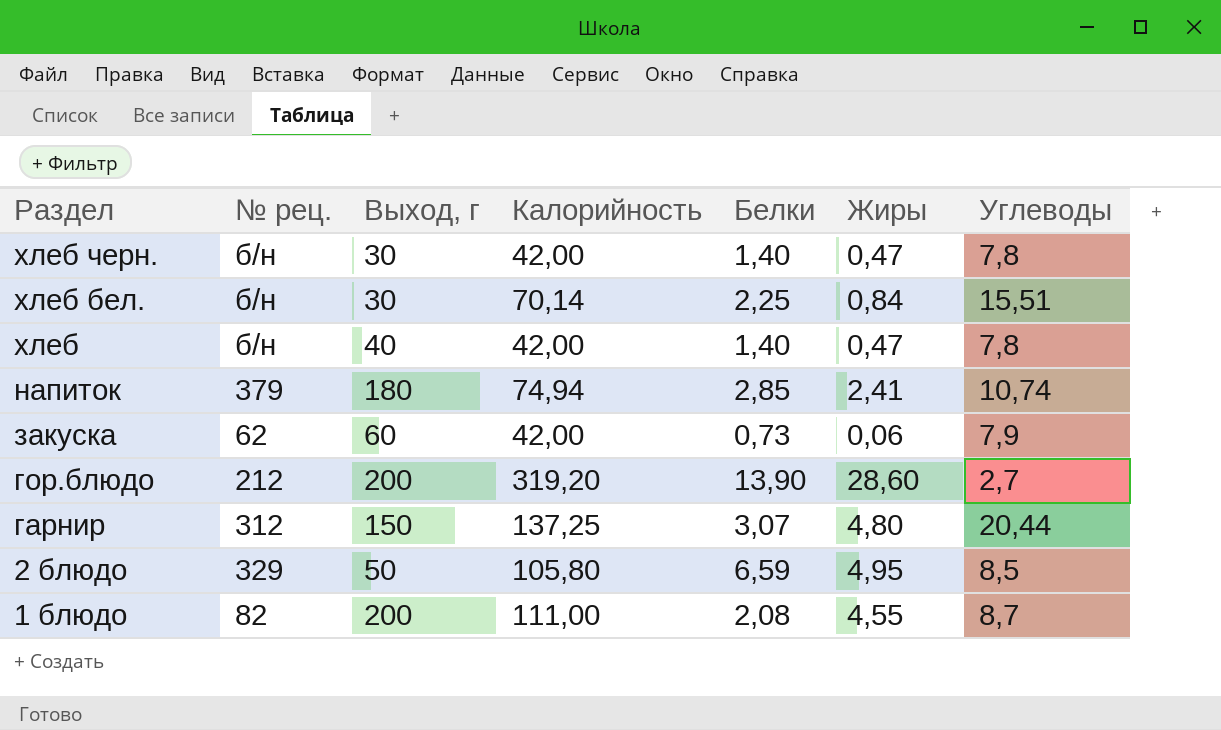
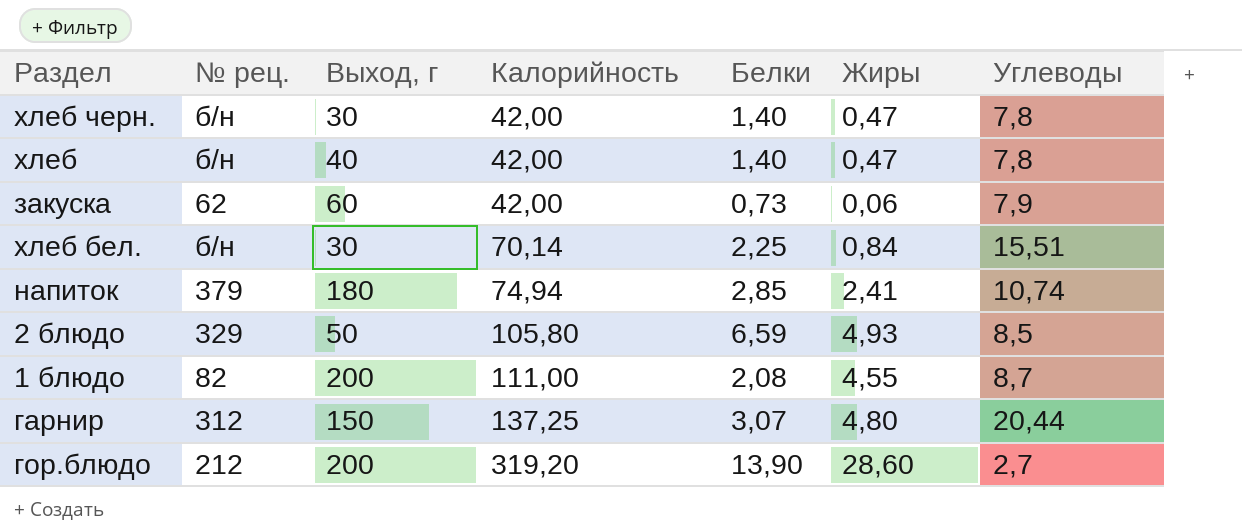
row order: Раздел descending -> Калорийность ascending
2 блюдо | Жиры: 4,95 -> 4,93

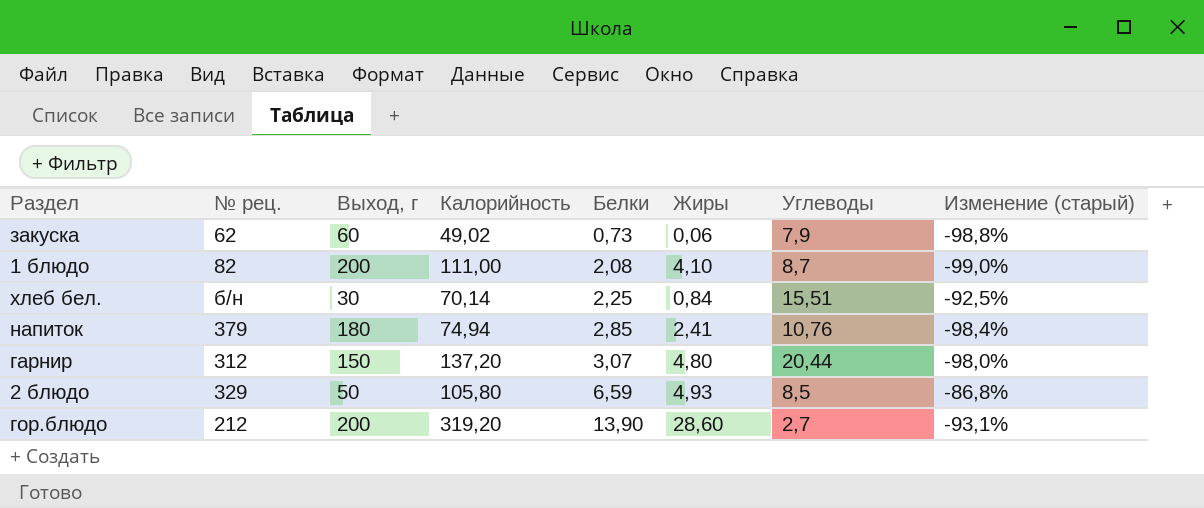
row order: Калорийность ascending -> Белки ascending
column Изменение (старый) | formula: none -> ([Белки] - [Выход, г]) / [Выход, г]
row хлеб черн.: б/н | 30 | 42,00 | 1,40 | 0,47 | 7,8 -> none
row хлеб: б/н | 40 | 42,00 | 1,40 | 0,47 | 7,8 -> none
закуска | Калорийность: 42,00 -> 49,02
1 блюдо | Жиры: 4,55 -> 4,10
напиток | Углеводы: 10,74 -> 10,76
гарнир | Калорийность: 137,25 -> 137,20

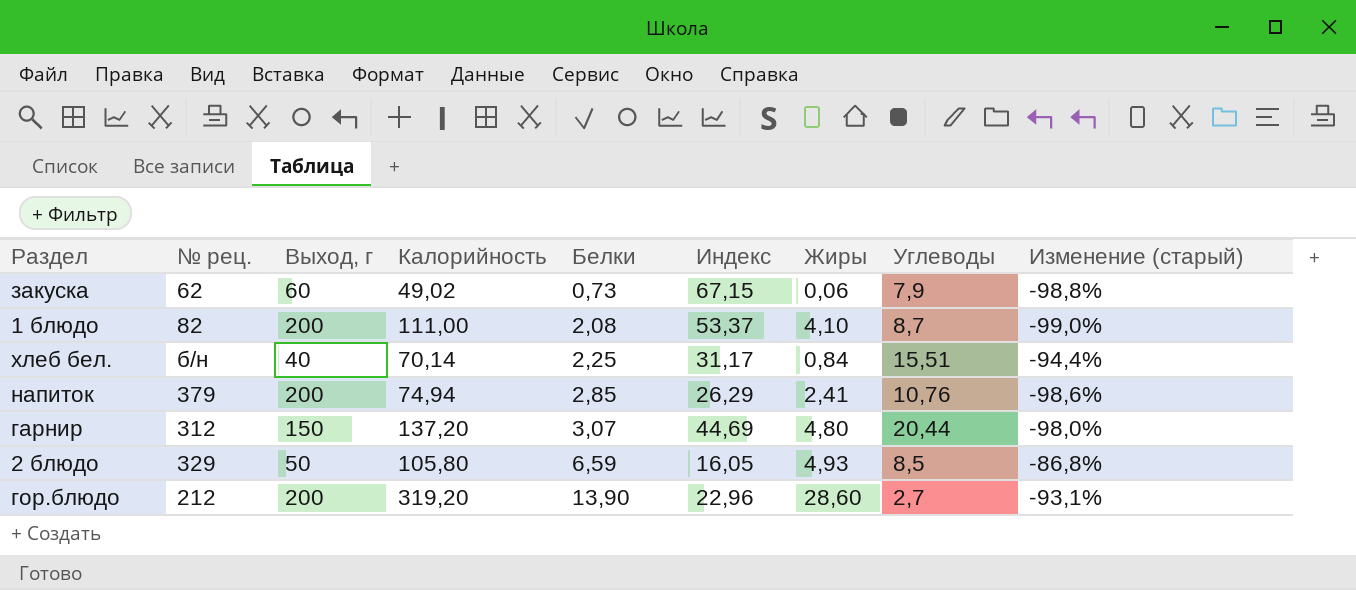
column Индекс | formula: none -> [Калорийность] / [Белки]
хлеб бел. | Выход, г: 30 -> 40
хлеб бел. | Изменение (старый): -92,5% -> -94,4%
напиток | Выход, г: 180 -> 200
напиток | Изменение (старый): -98,4% -> -98,6%

